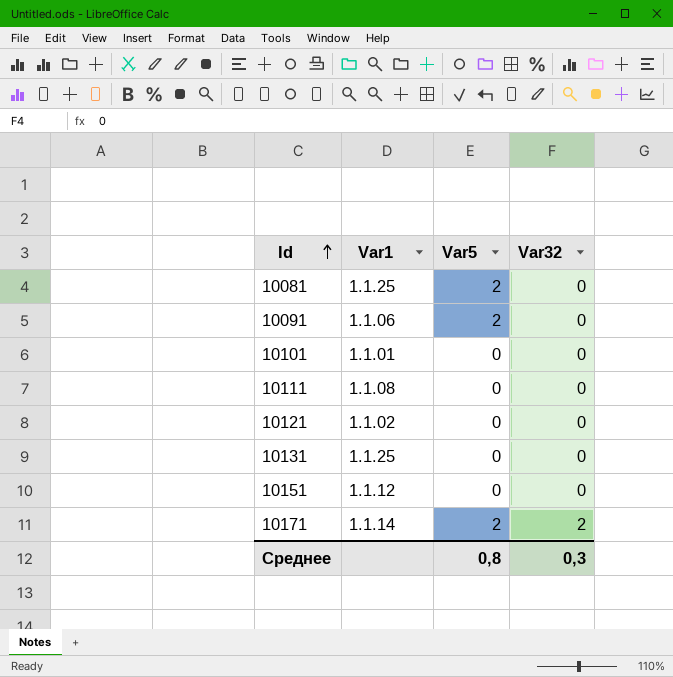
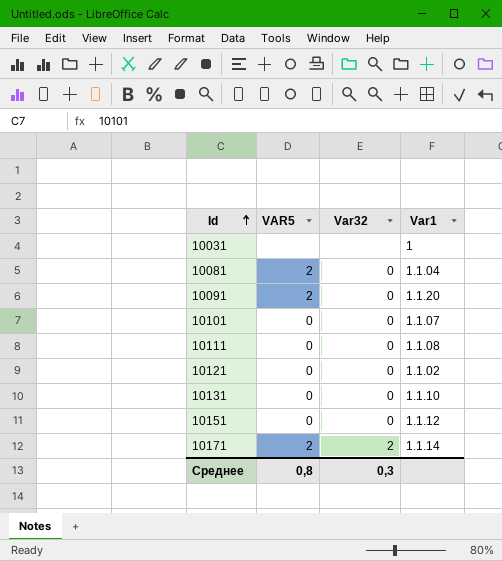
column name: Var5 -> VAR5
column Var1 | position: 2 -> 4
row 10031: none -> none | none | 1
10081 | Var1: 1.1.25 -> 1.1.04
10091 | Var1: 1.1.06 -> 1.1.20
10101 | Var1: 1.1.01 -> 1.1.07
10131 | Var1: 1.1.25 -> 1.1.10

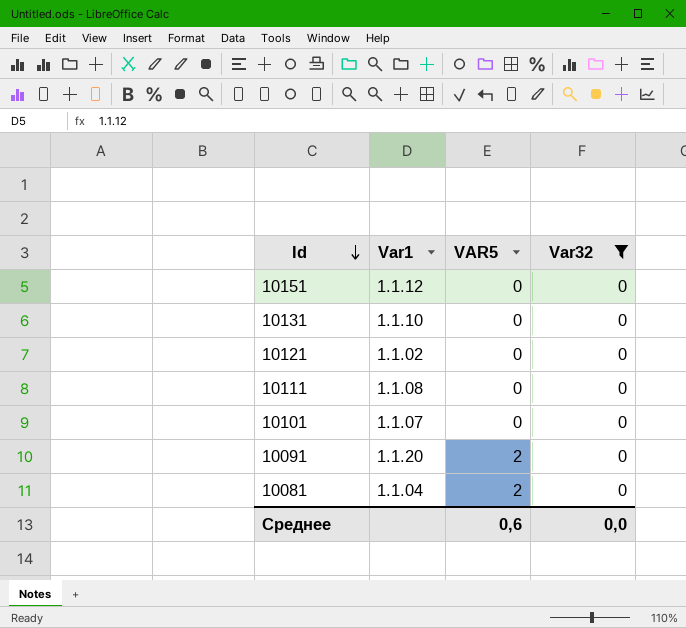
filter: none -> Var32 = 0
row order: Id ascending -> Id descending
column Var1 | position: 4 -> 2
Среднее | VAR5: 0,8 -> 0,6
Среднее | Var32: 0,3 -> 0,0

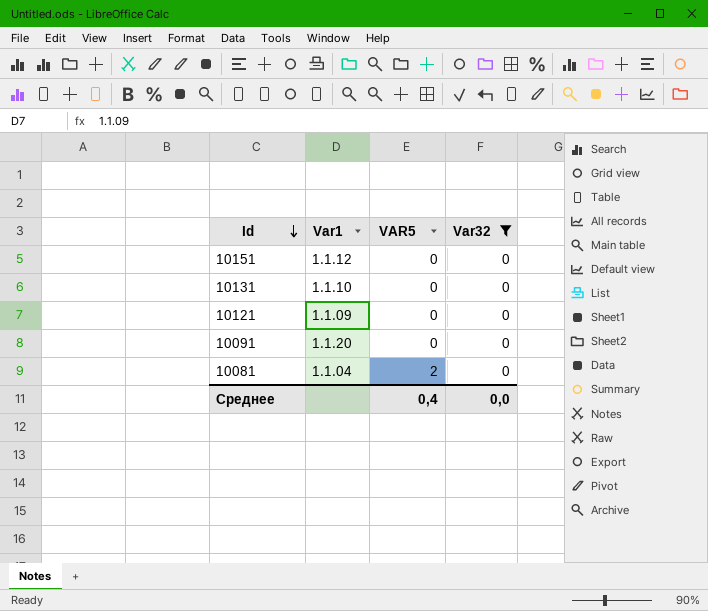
row 10111: 1.1.08 | 0 | 0 -> none
row 10101: 1.1.07 | 0 | 0 -> none
10121 | Var1: 1.1.02 -> 1.1.09
10091 | VAR5: 2 -> 0
Среднее | VAR5: 0,6 -> 0,4

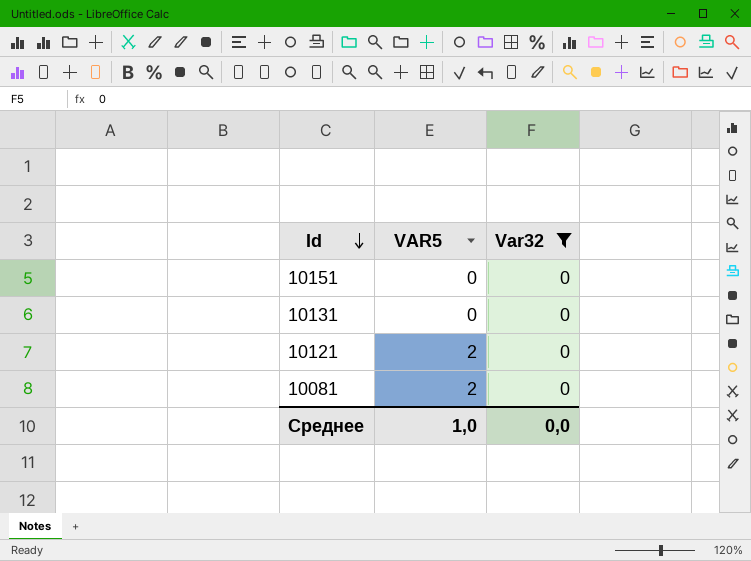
column Var1 | position: 2 -> none
row 10091: 1.1.20 | 0 | 0 -> none
10121 | VAR5: 0 -> 2
Среднее | VAR5: 0,4 -> 1,0

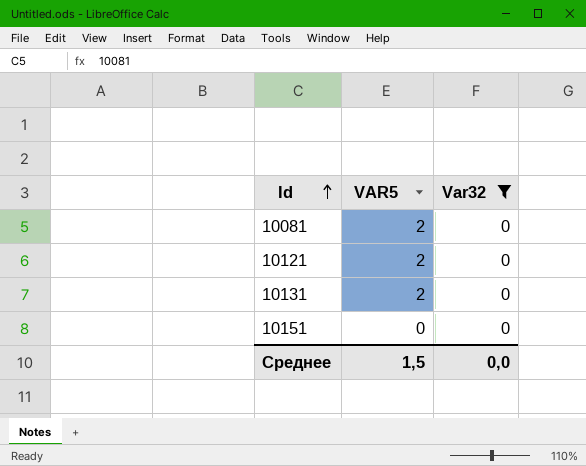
row order: Id descending -> Id ascending
10131 | VAR5: 0 -> 2
Среднее | VAR5: 1,0 -> 1,5

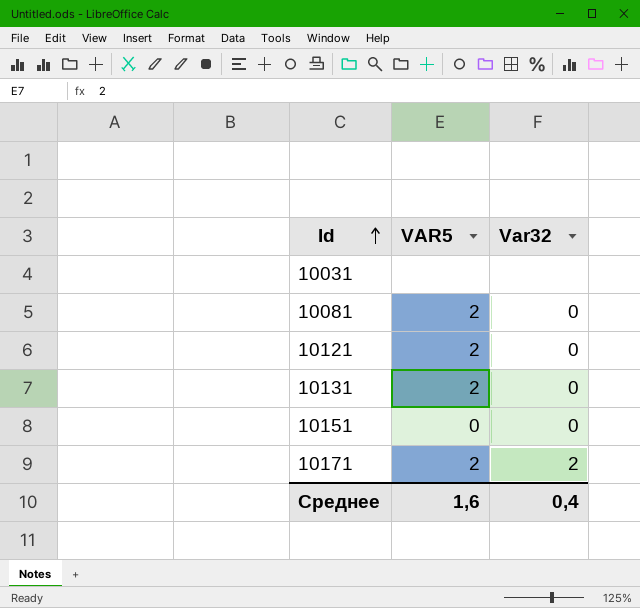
filter: Var32 = 0 -> none
Среднее | VAR5: 1,5 -> 1,6
Среднее | Var32: 0,0 -> 0,4

